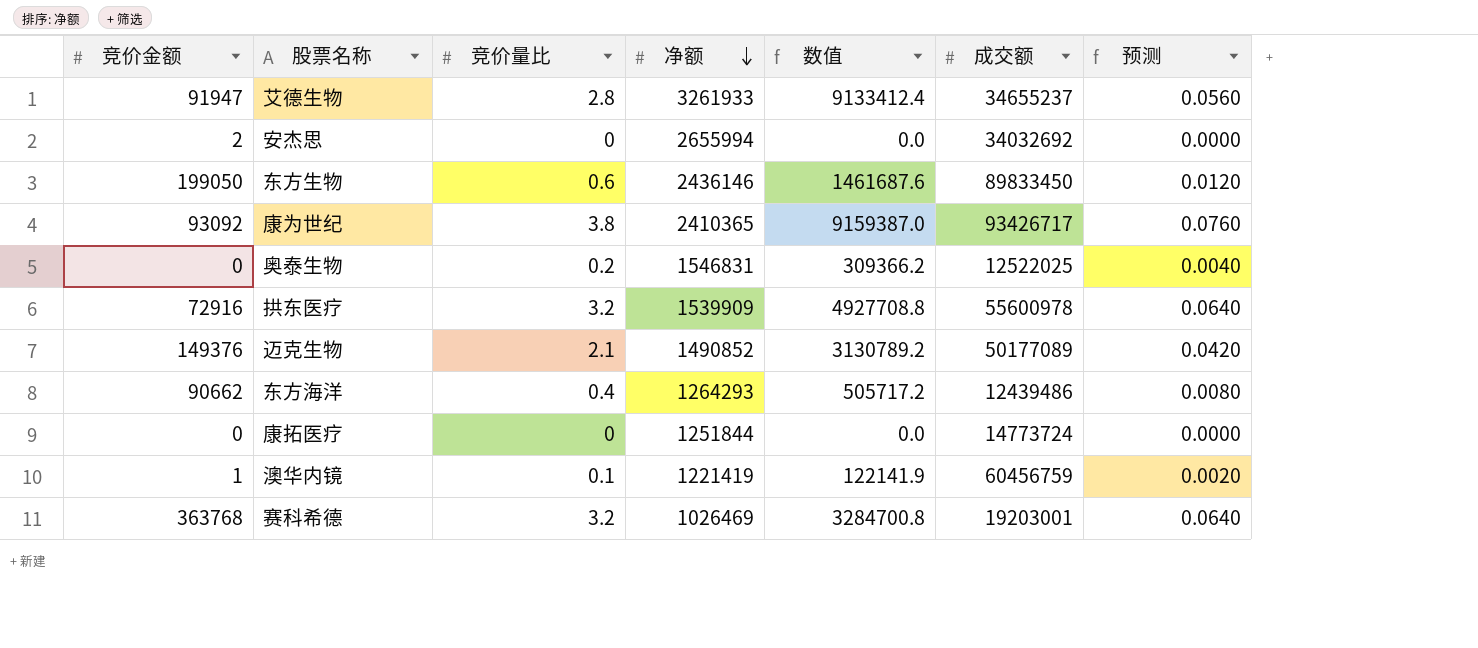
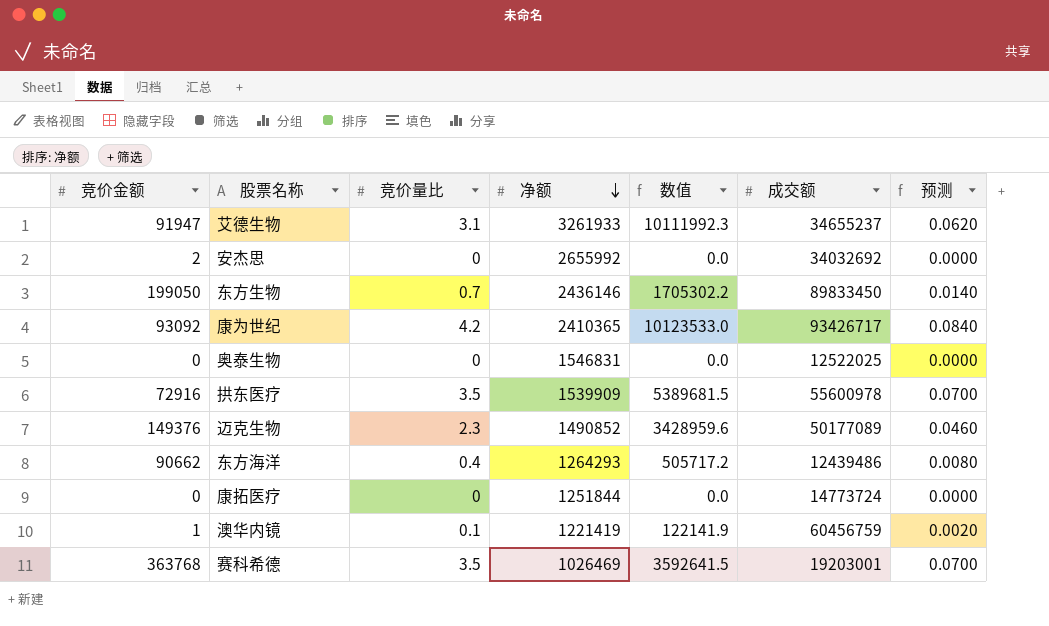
艾德生物 | 竞价量比: 2.8 -> 3.1
艾德生物 | 数值: 9133412.4 -> 10111992.3
艾德生物 | 预测: 0.0560 -> 0.0620
安杰思 | 净额: 2655994 -> 2655992
东方生物 | 竞价量比: 0.6 -> 0.7
东方生物 | 数值: 1461687.6 -> 1705302.2
东方生物 | 预测: 0.0120 -> 0.0140
康为世纪 | 竞价量比: 3.8 -> 4.2
康为世纪 | 数值: 9159387.0 -> 10123533.0
康为世纪 | 预测: 0.0760 -> 0.0840
奥泰生物 | 竞价量比: 0.2 -> 0
奥泰生物 | 数值: 309366.2 -> 0.0
奥泰生物 | 预测: 0.0040 -> 0.0000
拱东医疗 | 竞价量比: 3.2 -> 3.5
拱东医疗 | 数值: 4927708.8 -> 5389681.5
拱东医疗 | 预测: 0.0640 -> 0.0700
迈克生物 | 竞价量比: 2.1 -> 2.3
迈克生物 | 数值: 3130789.2 -> 3428959.6
迈克生物 | 预测: 0.0420 -> 0.0460
赛科希德 | 竞价量比: 3.2 -> 3.5
赛科希德 | 数值: 3284700.8 -> 3592641.5
赛科希德 | 预测: 0.0640 -> 0.0700

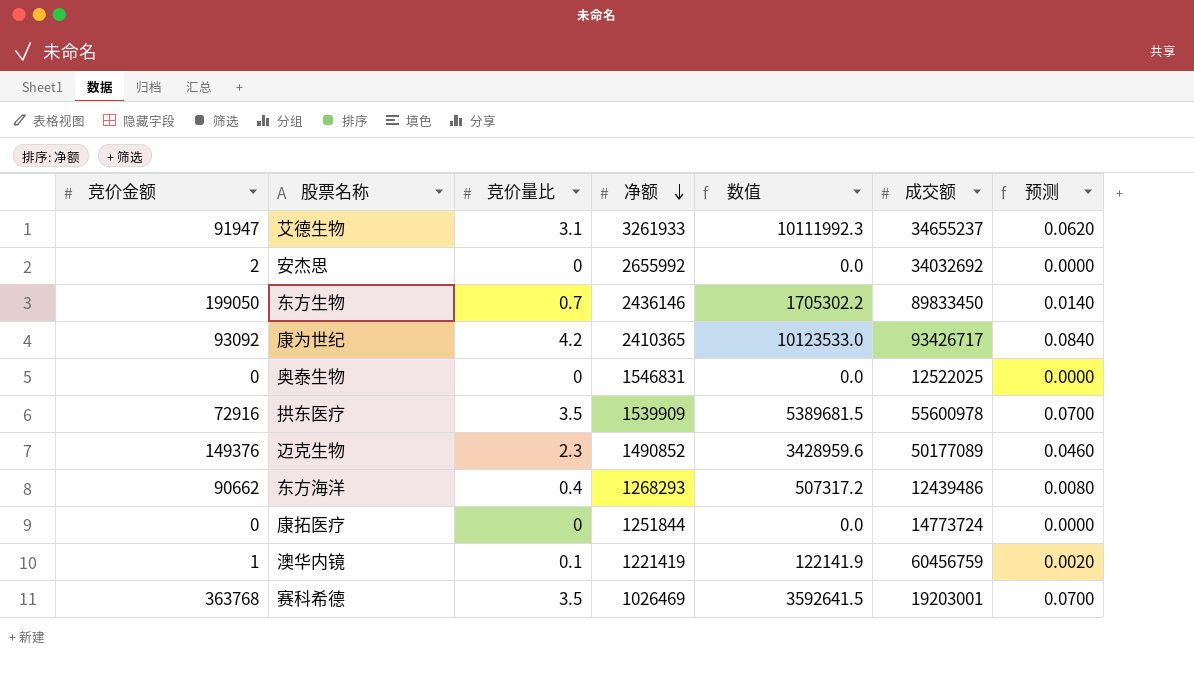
东方海洋 | 净额: 1264293 -> 1268293
东方海洋 | 数值: 505717.2 -> 507317.2

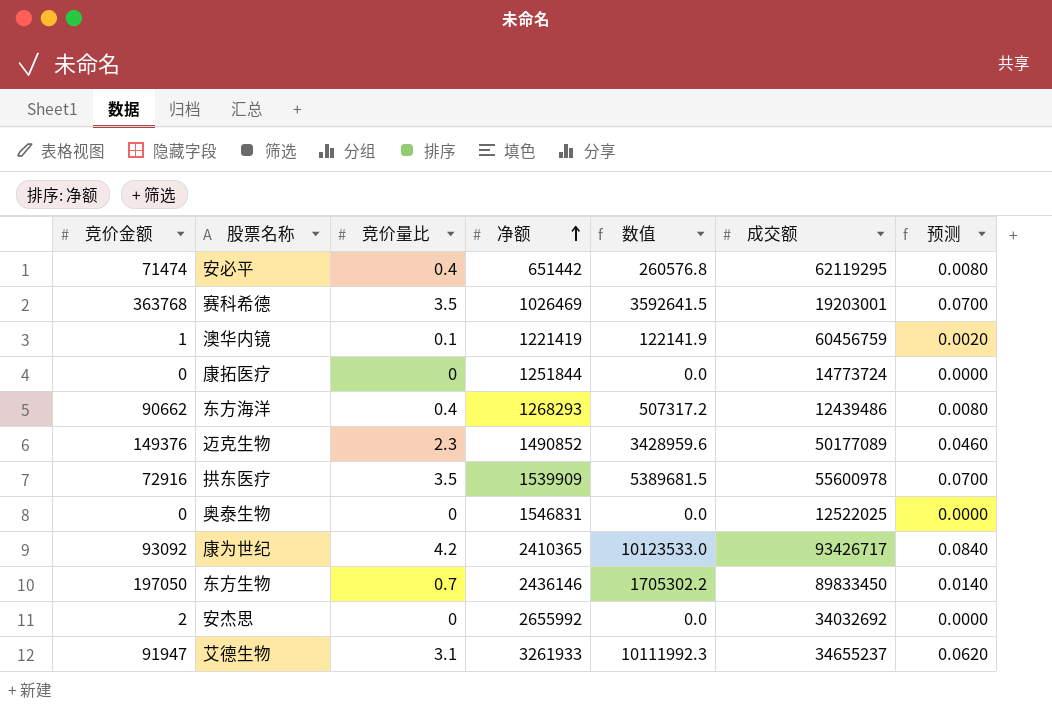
row order: 净额 descending -> 净额 ascending
row 安必平: none -> 71474 | 0.4 | 651442 | 260576.8 | 62119295 | 0.0080
东方生物 | 竞价金额: 199050 -> 197050

